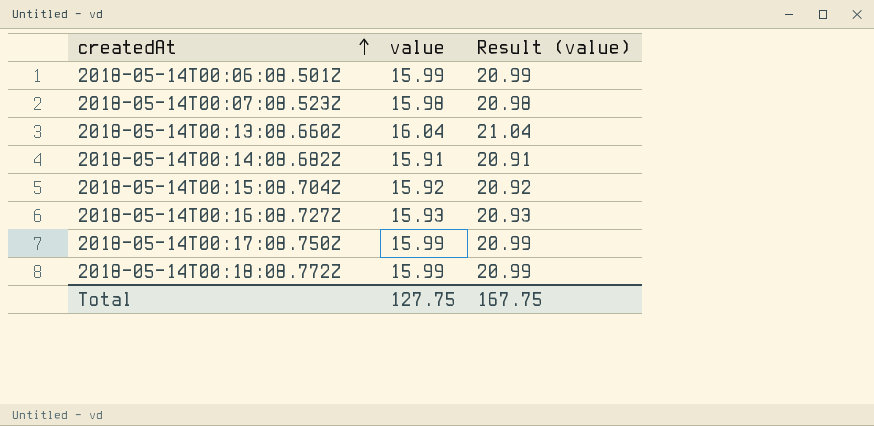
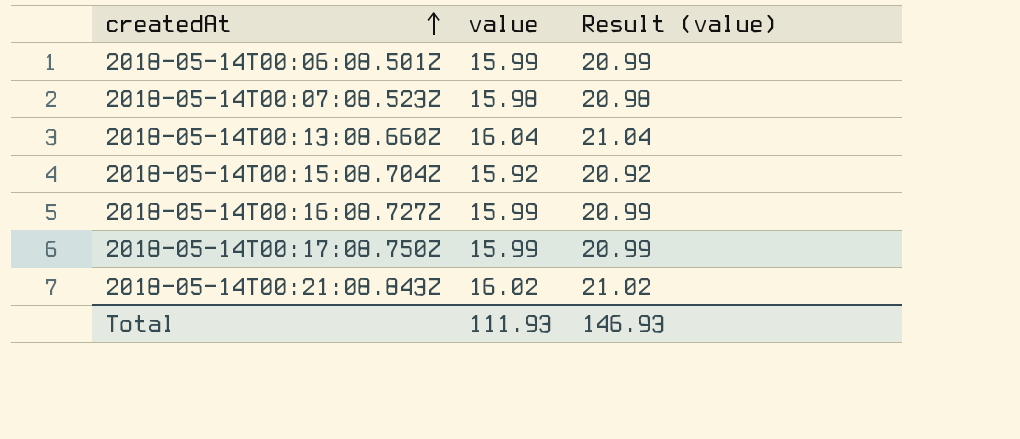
row 2018-05-14T00:14:08.682Z: 15.91 | 20.91 -> none
row 2018-05-14T00:18:08.772Z: 15.99 | 20.99 -> none
2018-05-14T00:16:08.727Z | value: 15.93 -> 15.99
2018-05-14T00:16:08.727Z | Result (value): 20.93 -> 20.99
row 2018-05-14T00:21:08.843Z: none -> 16.02 | 21.02
Total | value: 127.75 -> 111.93
Total | Result (value): 167.75 -> 146.93

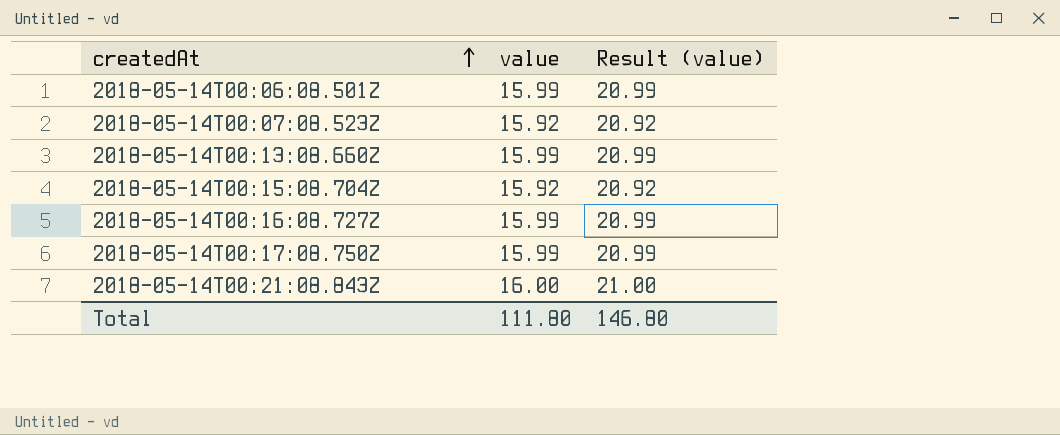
2018-05-14T00:07:08.523Z | value: 15.98 -> 15.92
2018-05-14T00:07:08.523Z | Result (value): 20.98 -> 20.92
2018-05-14T00:13:08.660Z | value: 16.04 -> 15.99
2018-05-14T00:13:08.660Z | Result (value): 21.04 -> 20.99
2018-05-14T00:21:08.843Z | value: 16.02 -> 16.00
2018-05-14T00:21:08.843Z | Result (value): 21.02 -> 21.00
Total | value: 111.93 -> 111.80
Total | Result (value): 146.93 -> 146.80

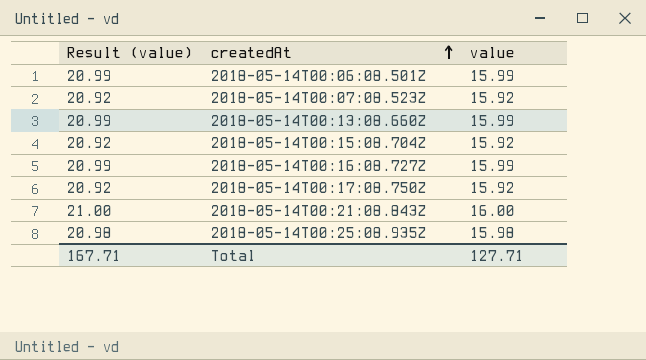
column Result (value) | position: 3 -> 1
2018-05-14T00:17:08.750Z | Result (value): 20.99 -> 20.92
2018-05-14T00:17:08.750Z | value: 15.99 -> 15.92
row 2018-05-14T00:25:08.935Z: none -> 20.98 | 15.98
Total | Result (value): 146.80 -> 167.71
Total | value: 111.80 -> 127.71

